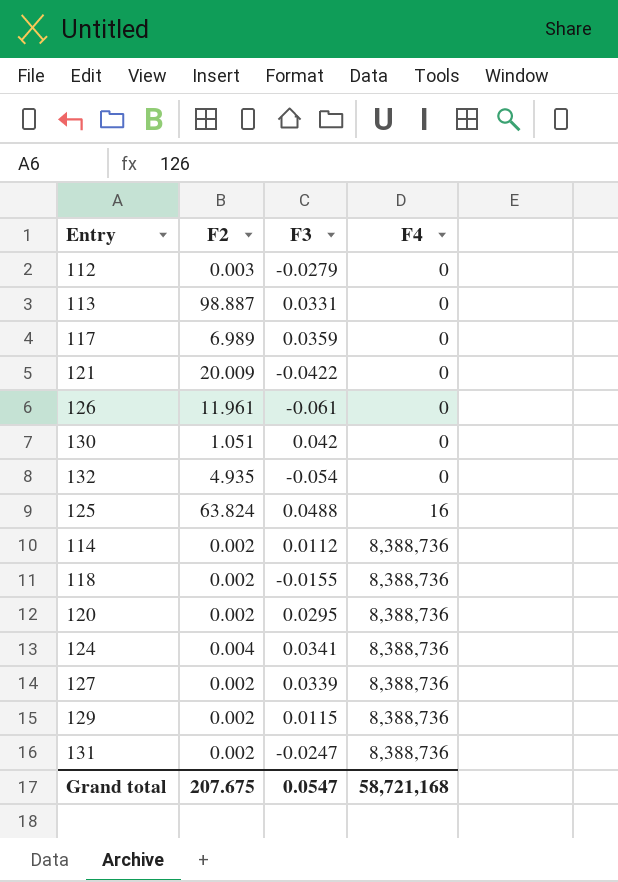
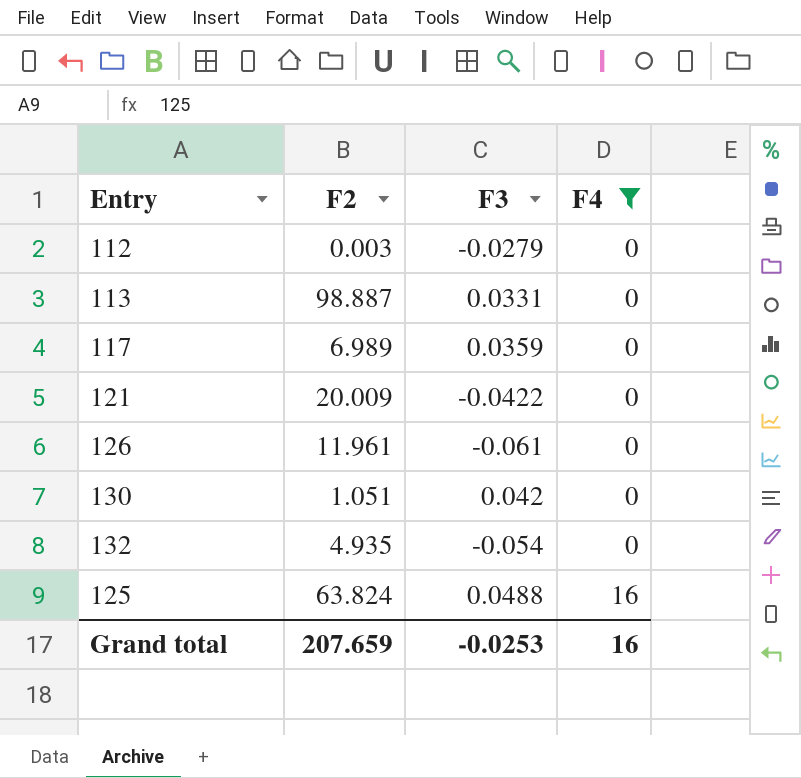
filter: none -> F4 != 8,388,736
Grand total | F2: 207.675 -> 207.659
Grand total | F3: 0.0547 -> -0.0253
Grand total | F4: 58,721,168 -> 16

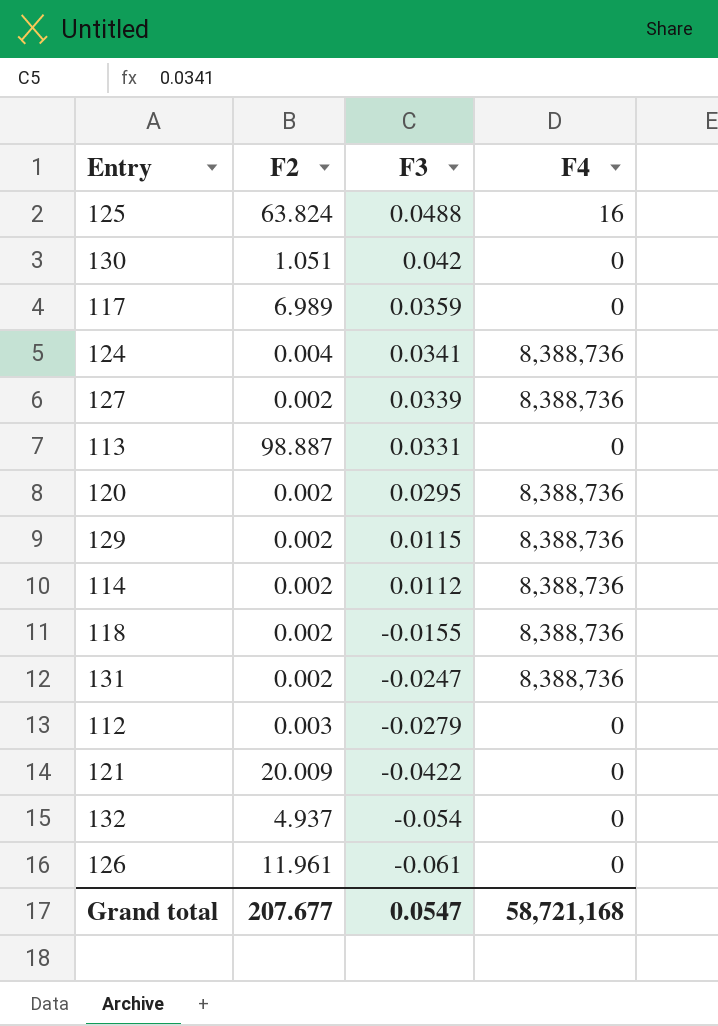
filter: F4 != 8,388,736 -> none
row order: F4 ascending -> F3 descending
132 | F2: 4.935 -> 4.937
Grand total | F2: 207.659 -> 207.677
Grand total | F3: -0.0253 -> 0.0547
Grand total | F4: 16 -> 58,721,168

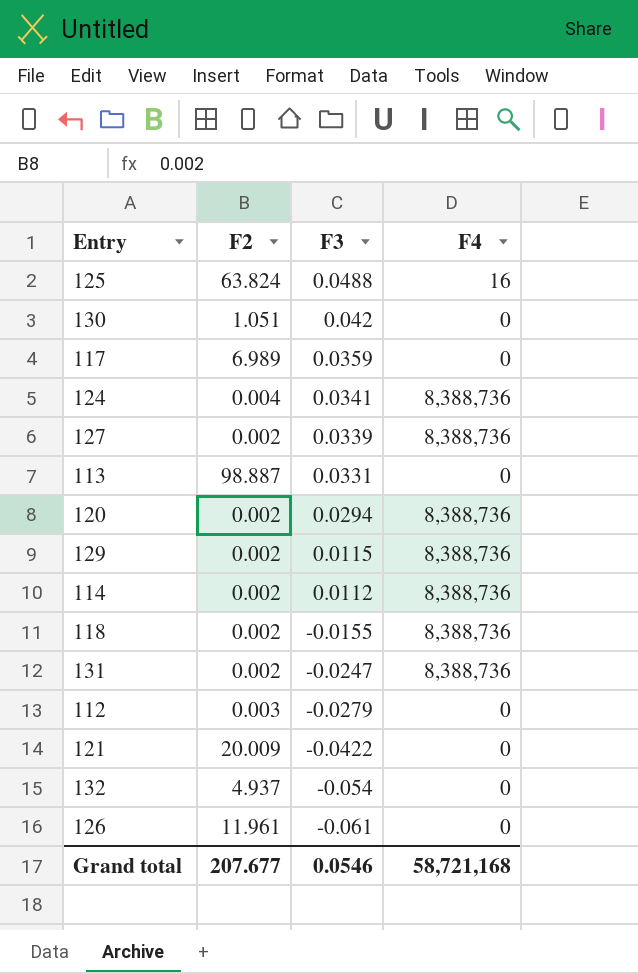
120 | F3: 0.0295 -> 0.0294
Grand total | F3: 0.0547 -> 0.0546

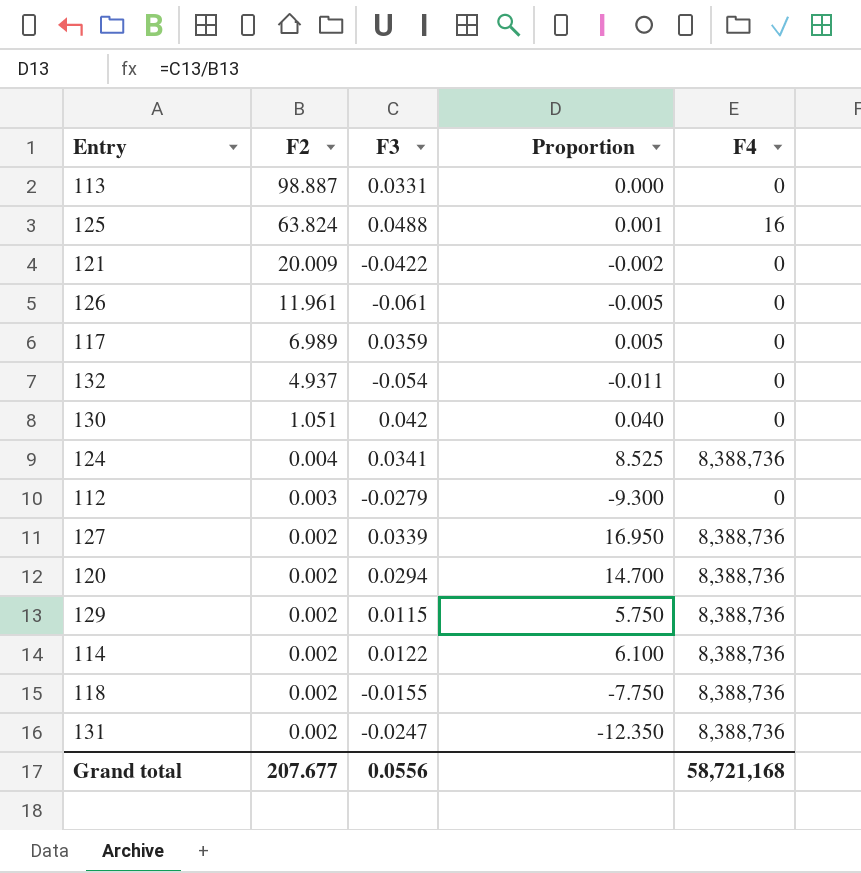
row order: F3 descending -> F2 descending
column Proportion | formula: none -> [F3] / [F2]
114 | F3: 0.0112 -> 0.0122
Grand total | F3: 0.0546 -> 0.0556

